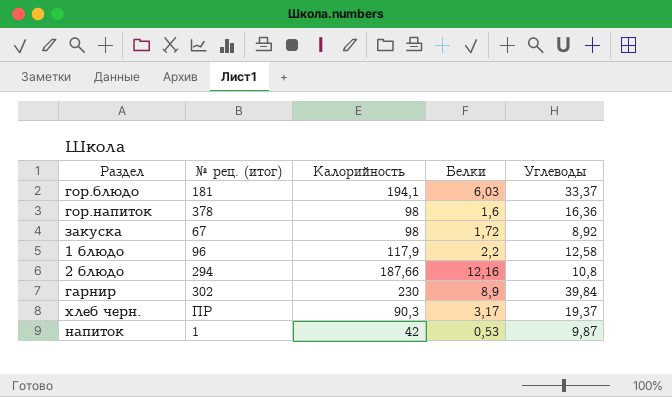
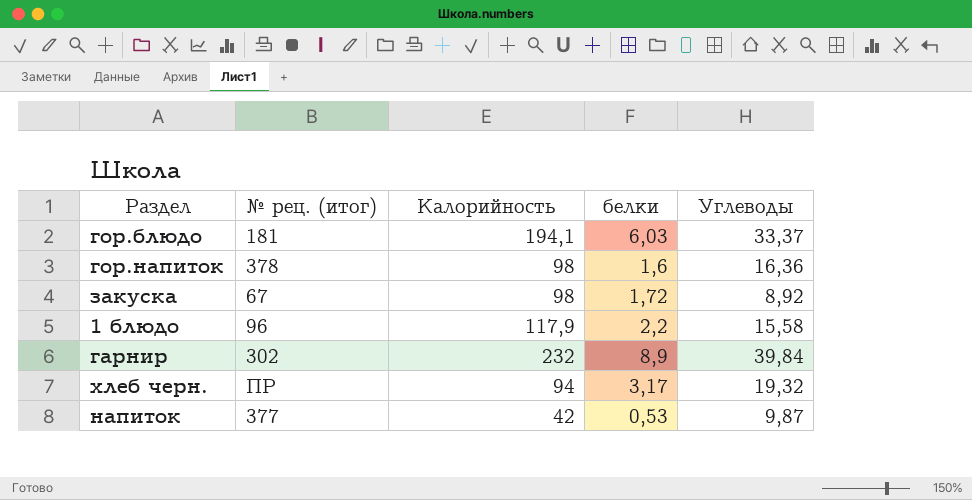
column name: Белки -> белки
row 2 блюдо: 294 | 187,66 | 12,16 | 10,8 -> none
1 блюдо | Углеводы: 12,58 -> 15,58
гарнир | Калорийность: 230 -> 232
хлеб черн. | Калорийность: 90,3 -> 94
хлеб черн. | Углеводы: 19,37 -> 19,32
напиток | № рец. (итог): 1 -> 377

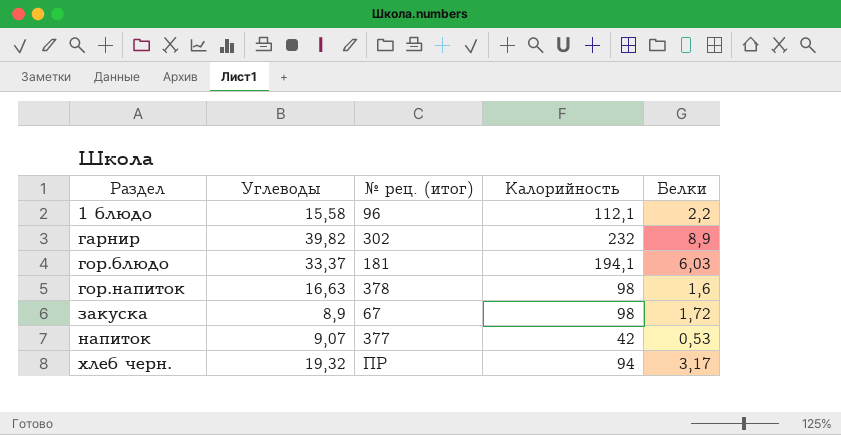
row order: none -> Раздел ascending
column Углеводы | position: 5 -> 2
column name: белки -> Белки
1 блюдо | Калорийность: 117,9 -> 112,1
гарнир | Углеводы: 39,84 -> 39,82
гор.напиток | Углеводы: 16,36 -> 16,63
закуска | Углеводы: 8,92 -> 8,9
напиток | Углеводы: 9,87 -> 9,07

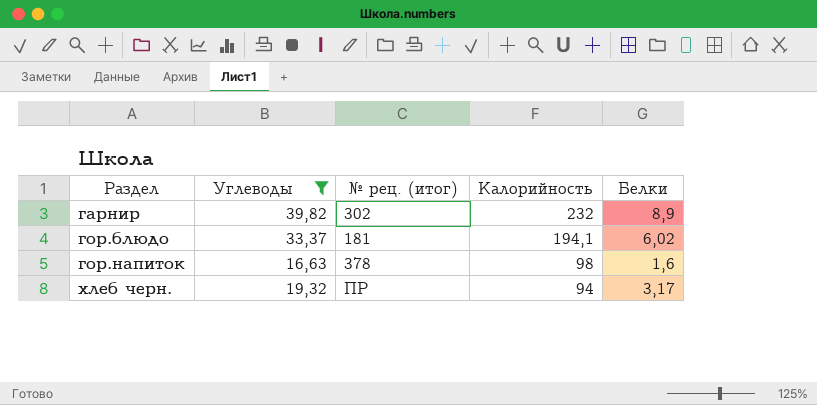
filter: none -> Углеводы >= 16,63
гор.блюдо | Белки: 6,03 -> 6,02

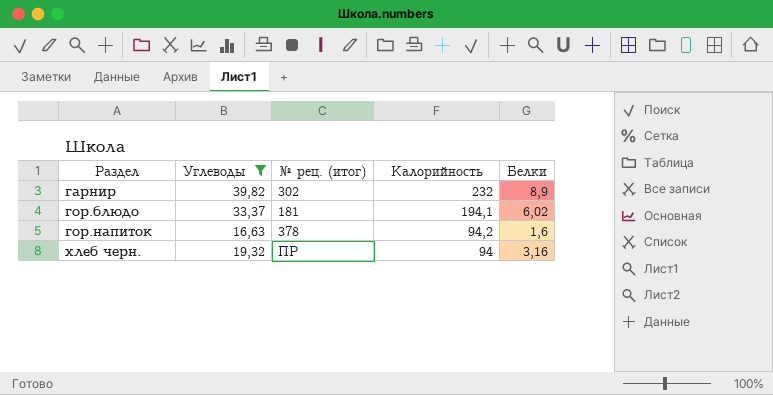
гор.напиток | Калорийность: 98 -> 94,2
хлеб черн. | Белки: 3,17 -> 3,16

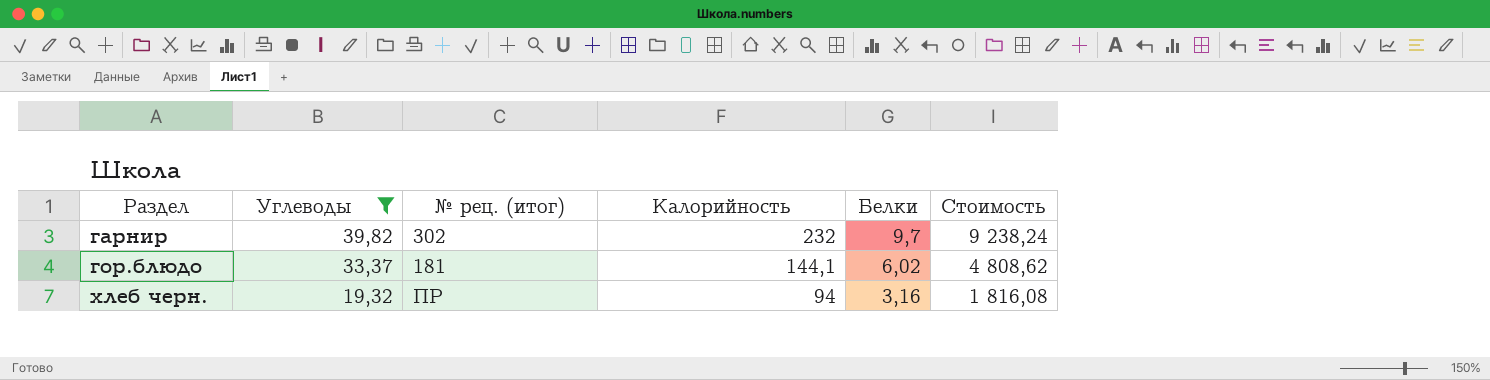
column Стоимость | formula: none -> [Углеводы] * [Калорийность]
row гор.напиток: 16,63 | 378 | 94,2 | 1,6 -> none
гарнир | Белки: 8,9 -> 9,7
гор.блюдо | Калорийность: 194,1 -> 144,1

